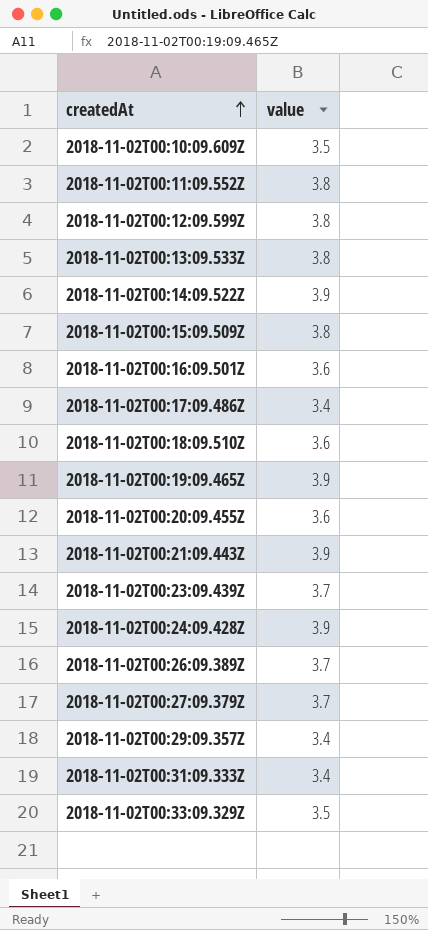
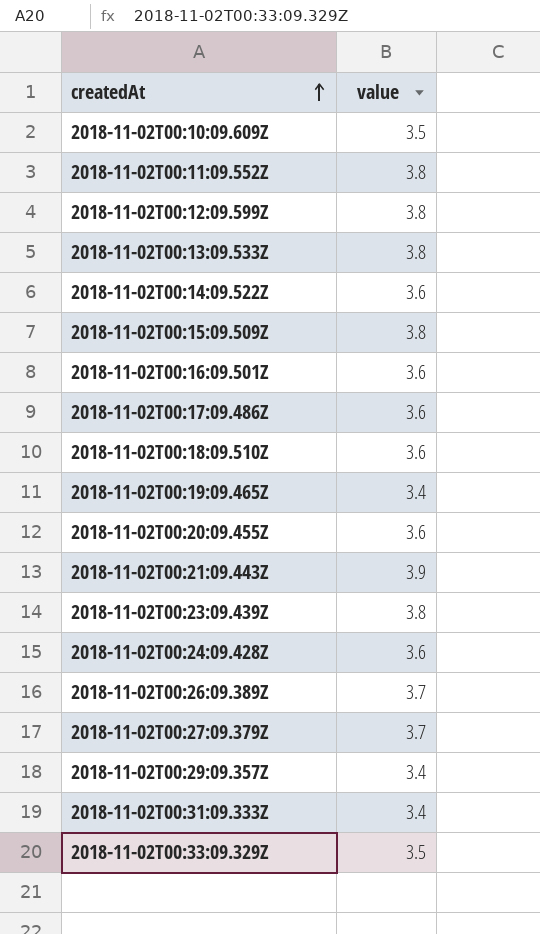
2018-11-02T00:14:09.522Z | value: 3.9 -> 3.6
2018-11-02T00:17:09.486Z | value: 3.4 -> 3.6
2018-11-02T00:19:09.465Z | value: 3.9 -> 3.4
2018-11-02T00:23:09.439Z | value: 3.7 -> 3.8
2018-11-02T00:24:09.428Z | value: 3.9 -> 3.6

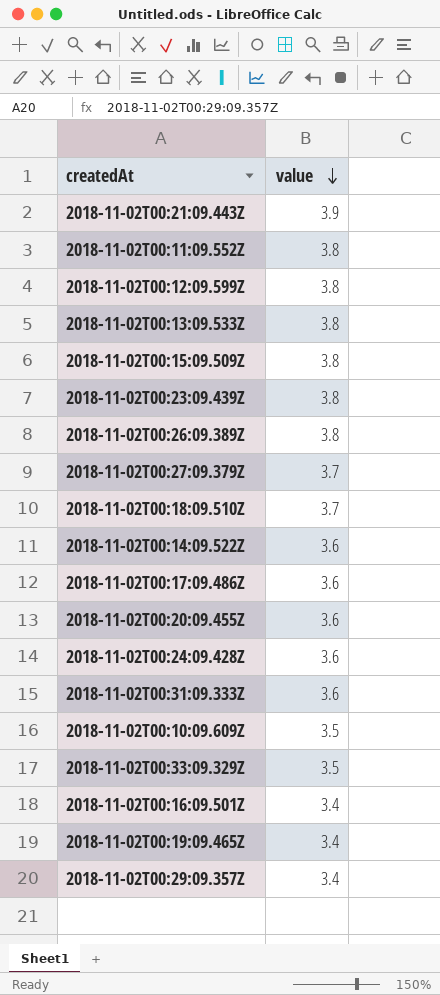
row order: createdAt ascending -> value descending
2018-11-02T00:26:09.389Z | value: 3.7 -> 3.8
2018-11-02T00:18:09.510Z | value: 3.6 -> 3.7
2018-11-02T00:31:09.333Z | value: 3.4 -> 3.6
2018-11-02T00:16:09.501Z | value: 3.6 -> 3.4

